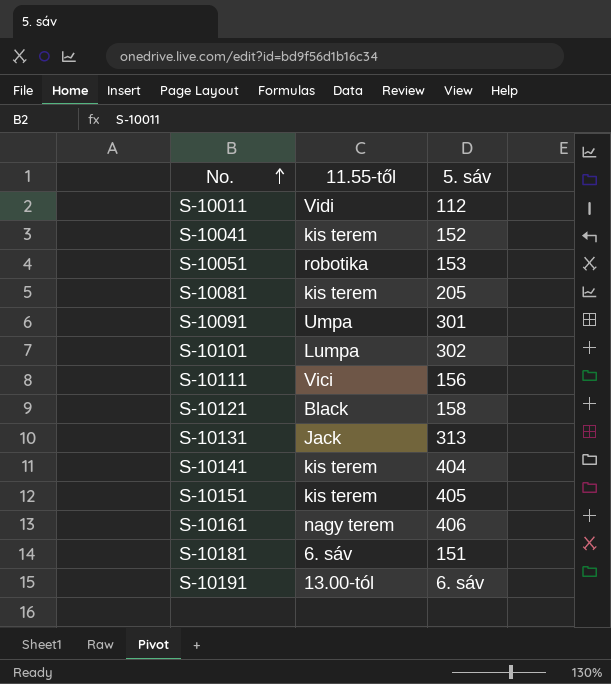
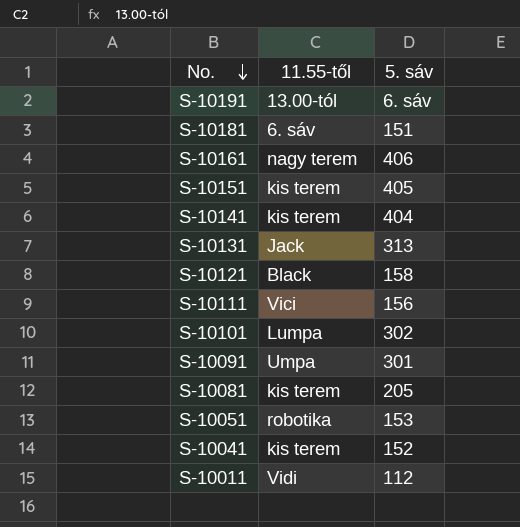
row order: No. ascending -> No. descending

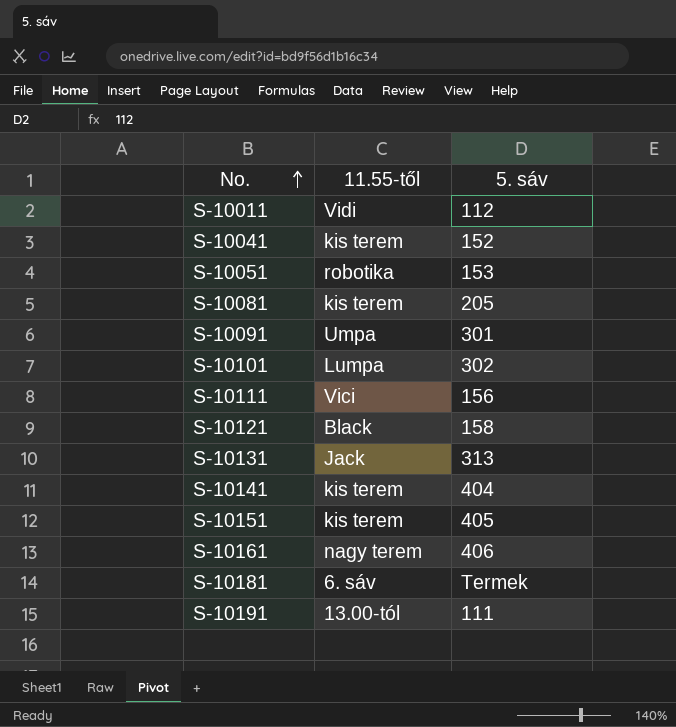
row order: No. descending -> No. ascending
S-10181 | 5. sáv: 151 -> Termek
S-10191 | 5. sáv: 6. sáv -> 111

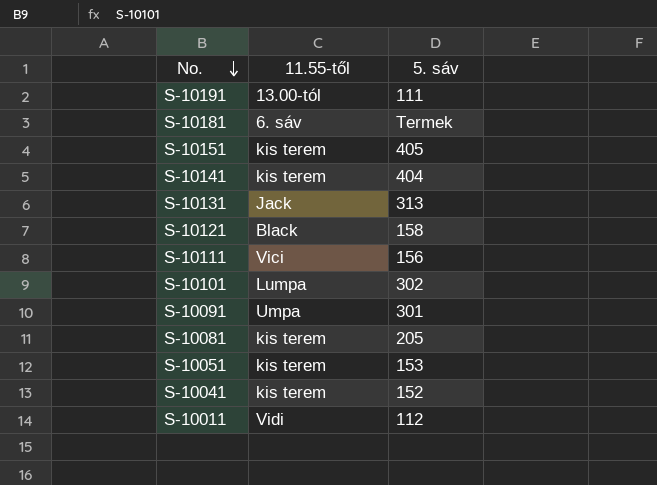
row order: No. ascending -> No. descending
row S-10161: nagy terem | 406 -> none
S-10051 | 11.55-től: robotika -> kis terem

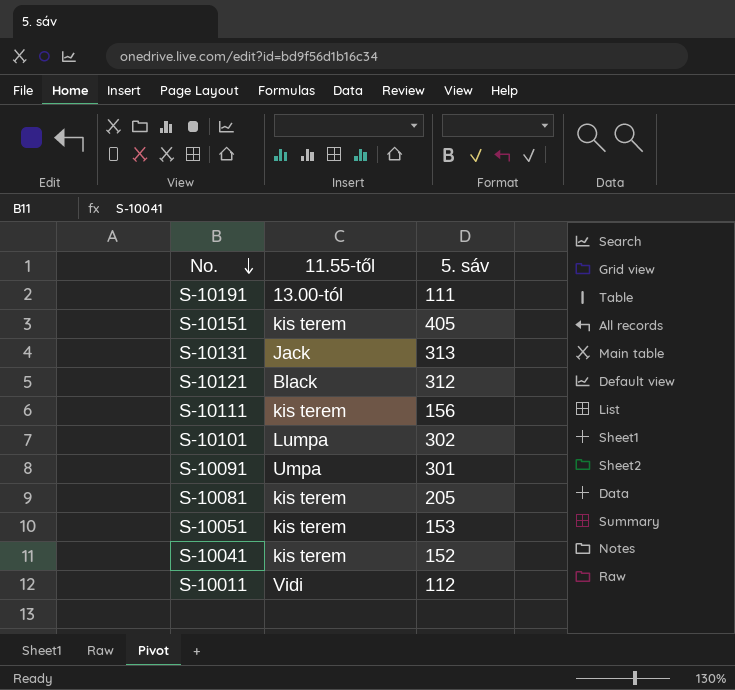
row S-10181: 6. sáv | Termek -> none
row S-10141: kis terem | 404 -> none
S-10121 | 5. sáv: 158 -> 312
S-10111 | 11.55-től: Vici -> kis terem

